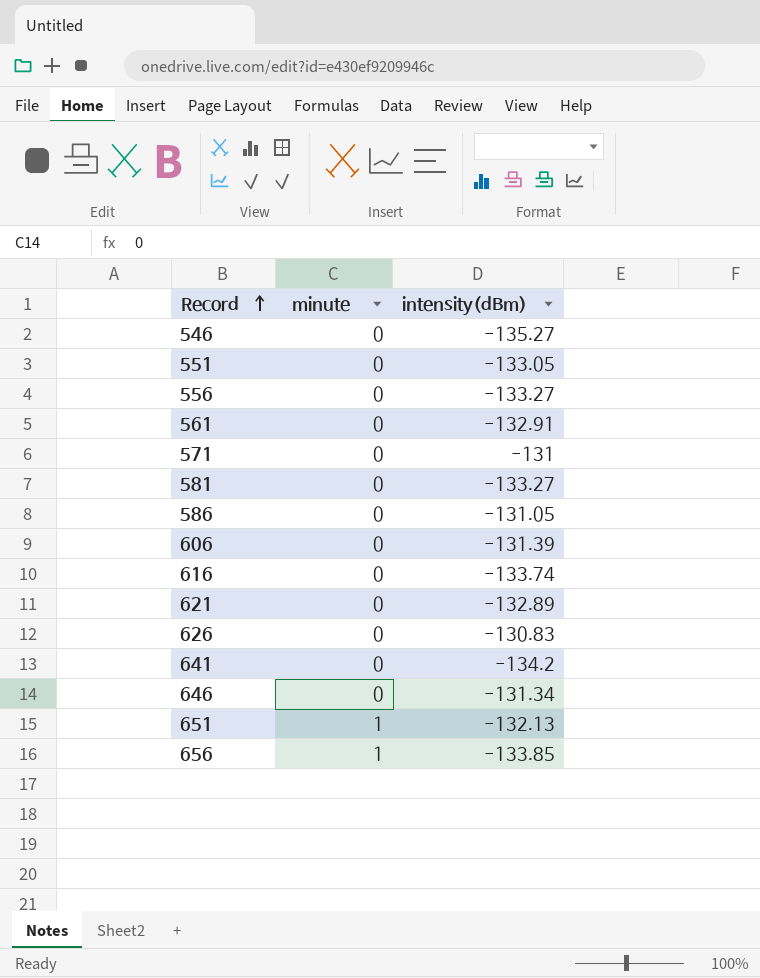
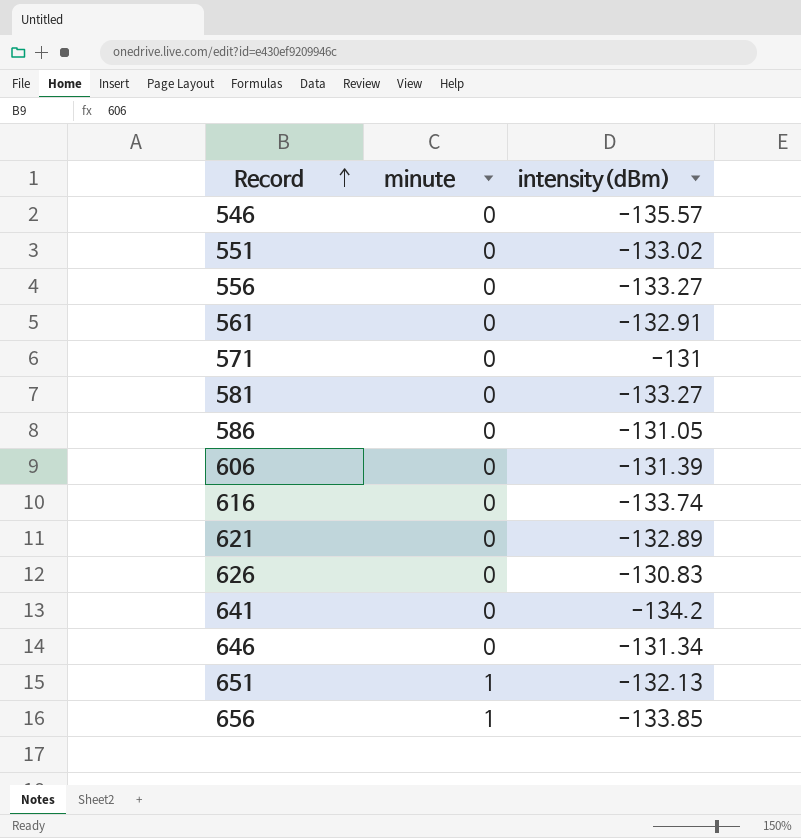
546 | intensity(dBm): -135.27 -> -135.57
551 | intensity(dBm): -133.05 -> -133.02

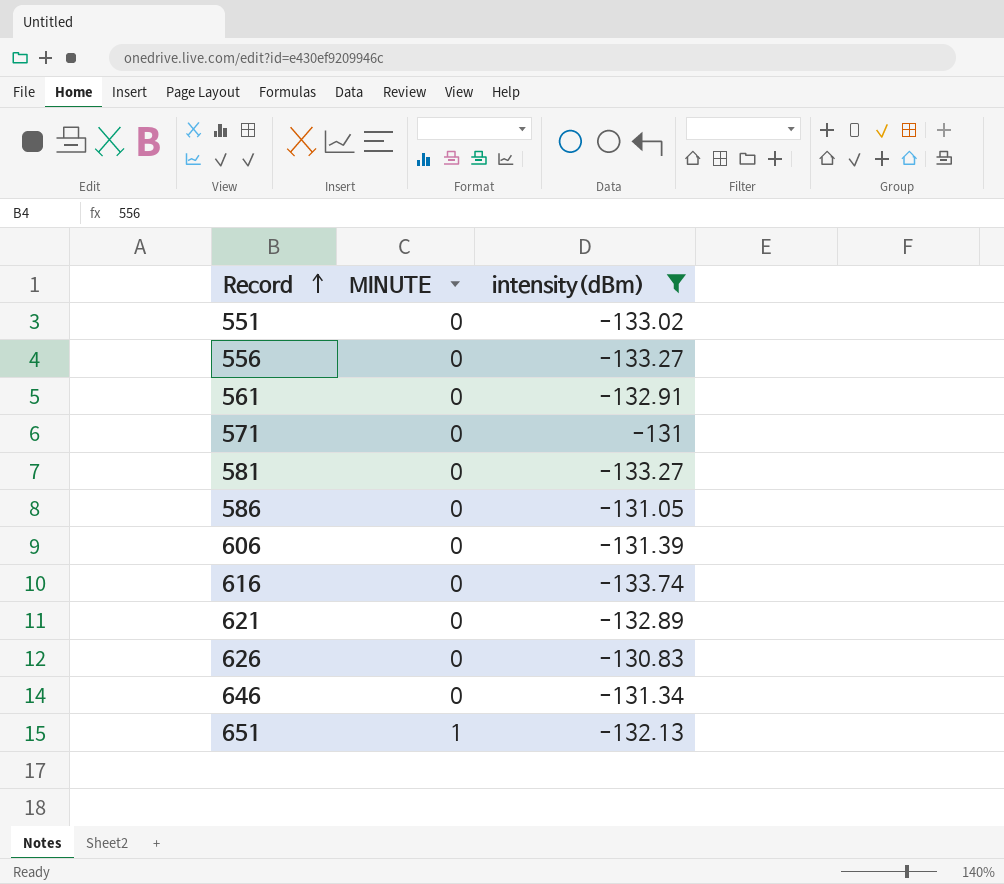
filter: none -> intensity(dBm) >= -133.74
column name: minute -> MINUTE

